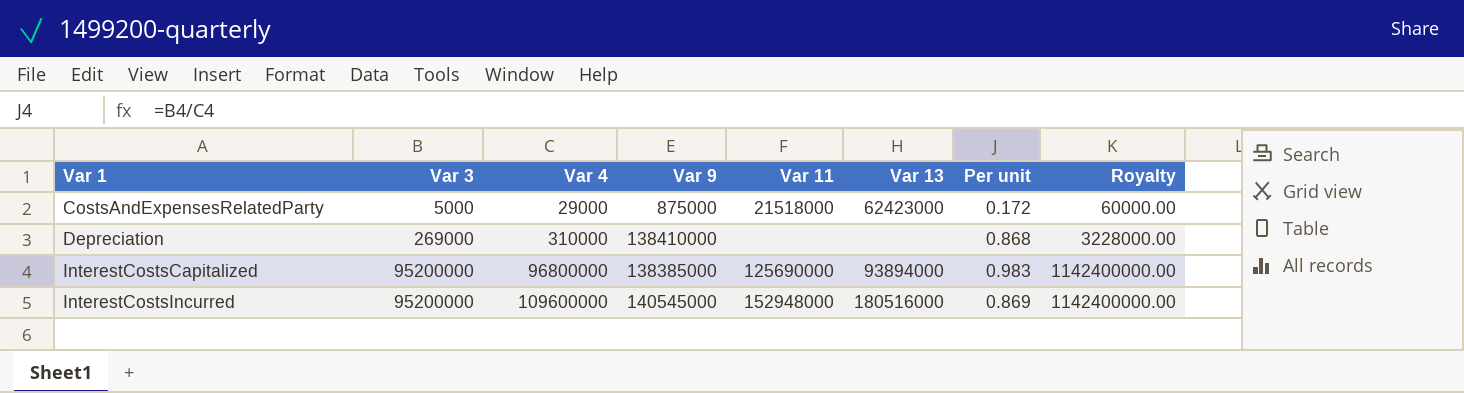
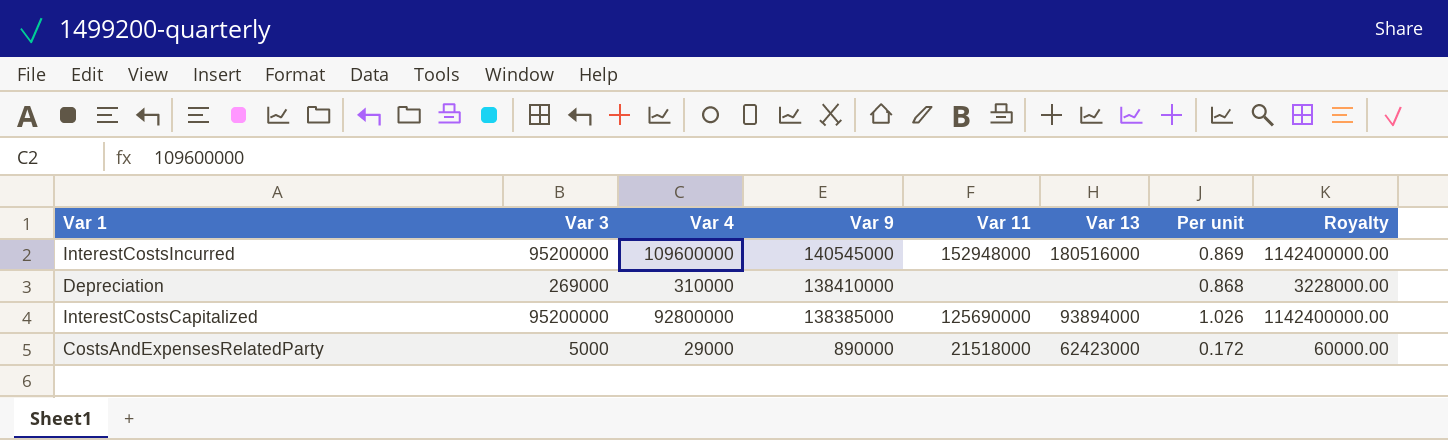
row order: Var 1 ascending -> Var 9 descending
InterestCostsCapitalized | Var 4: 96800000 -> 92800000
InterestCostsCapitalized | Per unit: 0.983 -> 1.026
CostsAndExpensesRelatedParty | Var 9: 875000 -> 890000

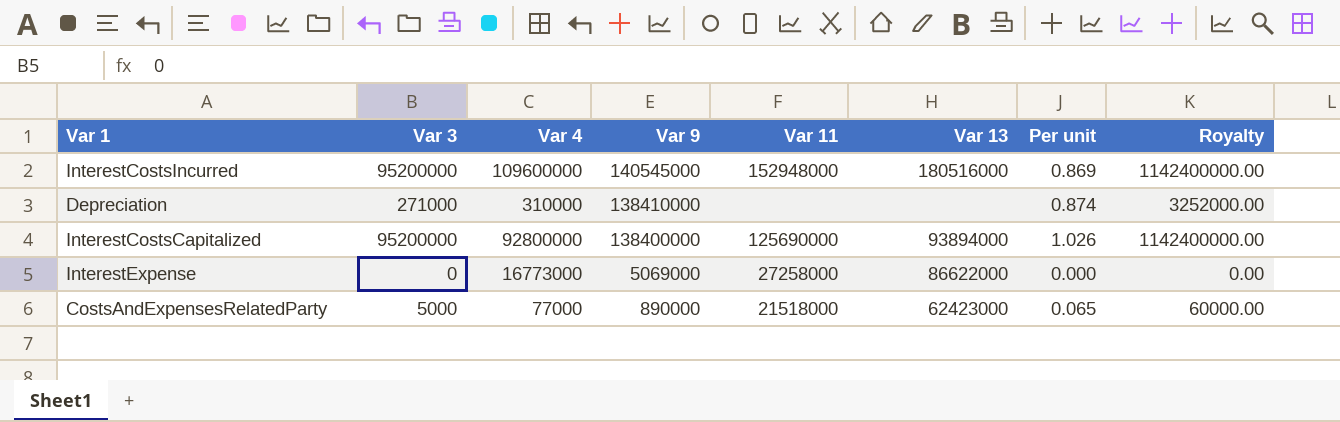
Depreciation | Var 3: 269000 -> 271000
Depreciation | Per unit: 0.868 -> 0.874
Depreciation | Royalty: 3228000.00 -> 3252000.00
InterestCostsCapitalized | Var 9: 138385000 -> 138400000
row InterestExpense: none -> 0 | 16773000 | 5069000 | 27258000 | 86622000 | 0.000 | 0.00
CostsAndExpensesRelatedParty | Var 4: 29000 -> 77000
CostsAndExpensesRelatedParty | Per unit: 0.172 -> 0.065

